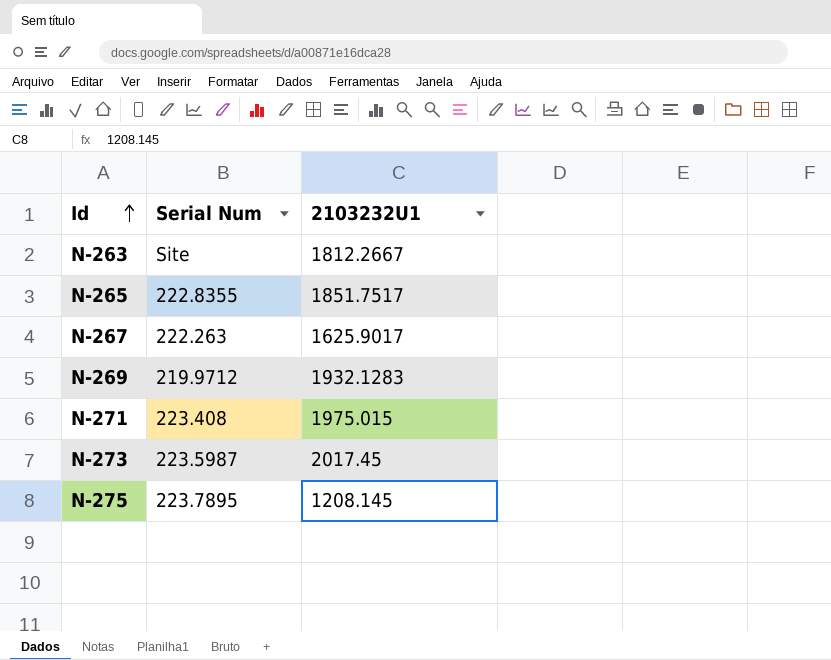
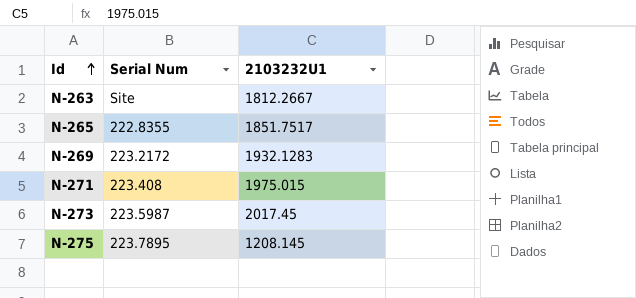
row N-267: 222.263 | 1625.9017 -> none
N-269 | Serial Num: 219.9712 -> 223.2172

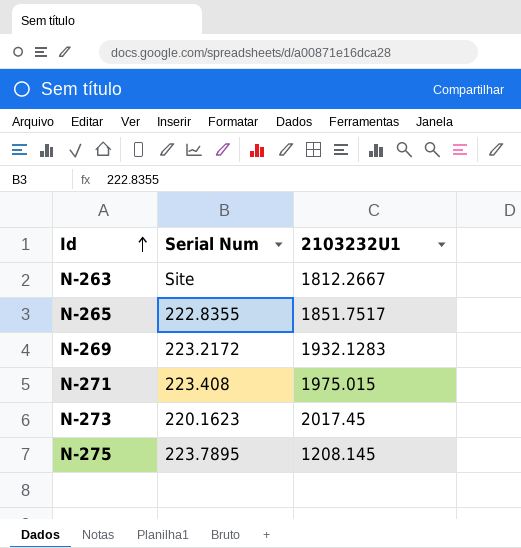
N-273 | Serial Num: 223.5987 -> 220.1623

